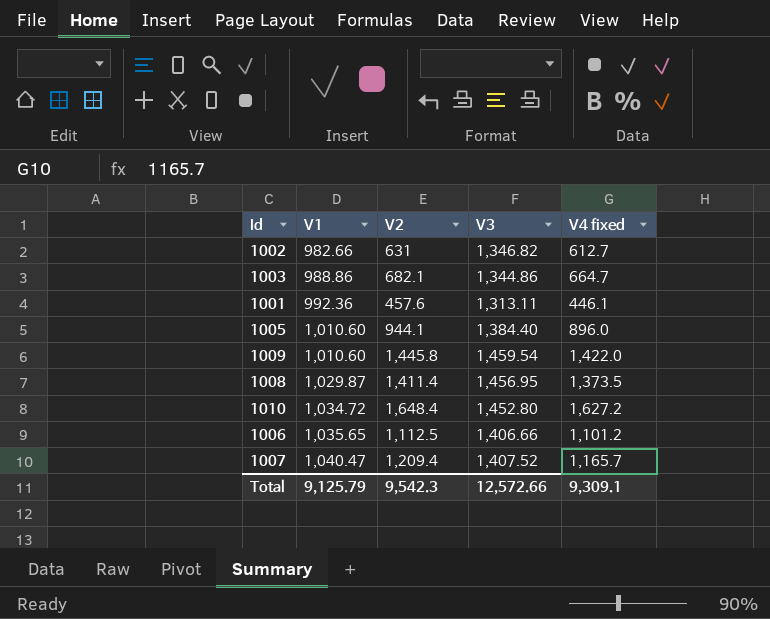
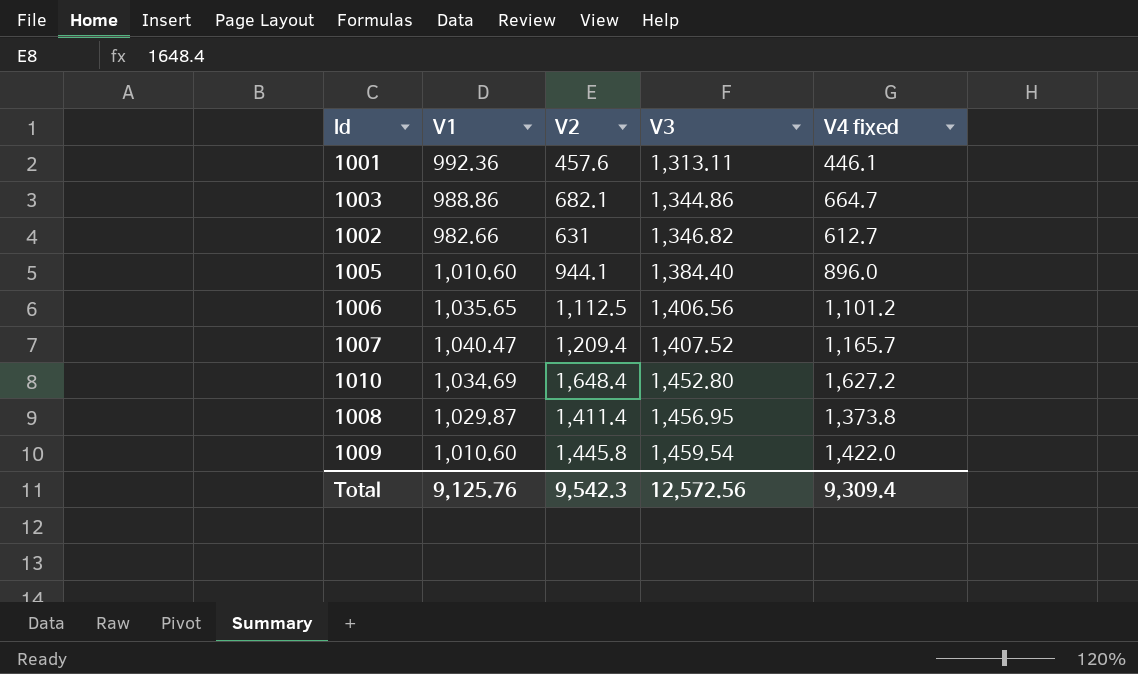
row order: V1 ascending -> V3 ascending
1006 | V3: 1,406.66 -> 1,406.56
1010 | V1: 1,034.72 -> 1,034.69
1008 | V4 fixed: 1,373.5 -> 1,373.8
Total | V1: 9,125.79 -> 9,125.76
Total | V3: 12,572.66 -> 12,572.56
Total | V4 fixed: 9,309.1 -> 9,309.4

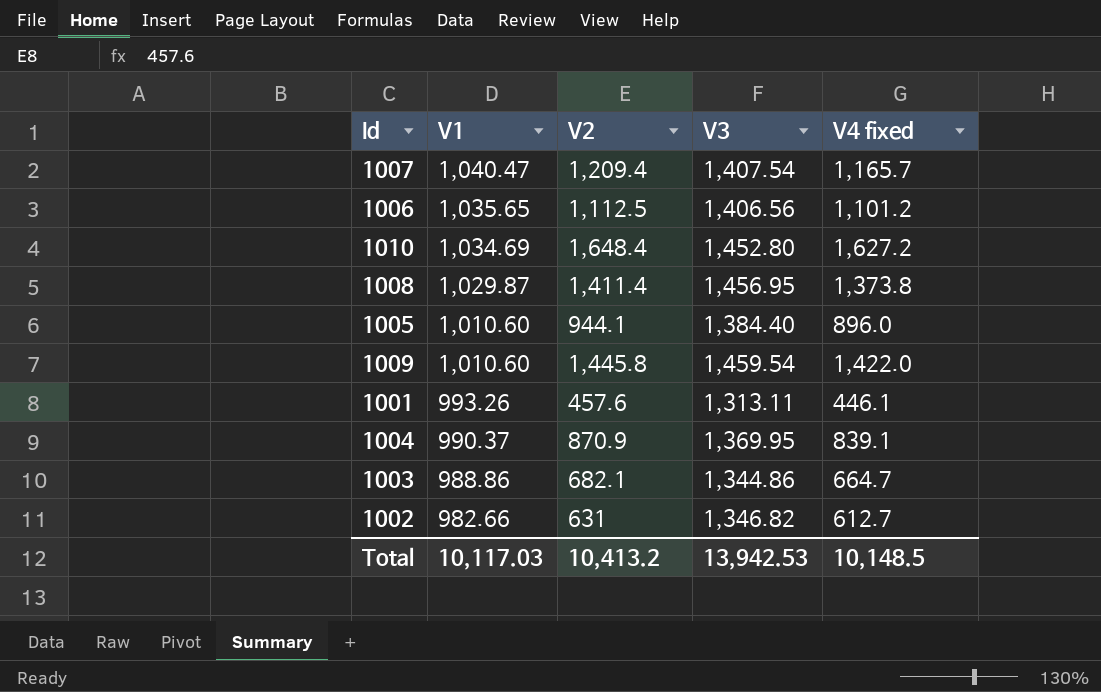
row order: V3 ascending -> V1 descending
1007 | V3: 1,407.52 -> 1,407.54
1001 | V1: 992.36 -> 993.26
row 1004: none -> 990.37 | 870.9 | 1,369.95 | 839.1
Total | V1: 9,125.76 -> 10,117.03
Total | V2: 9,542.3 -> 10,413.2
Total | V3: 12,572.56 -> 13,942.53
Total | V4 fixed: 9,309.4 -> 10,148.5

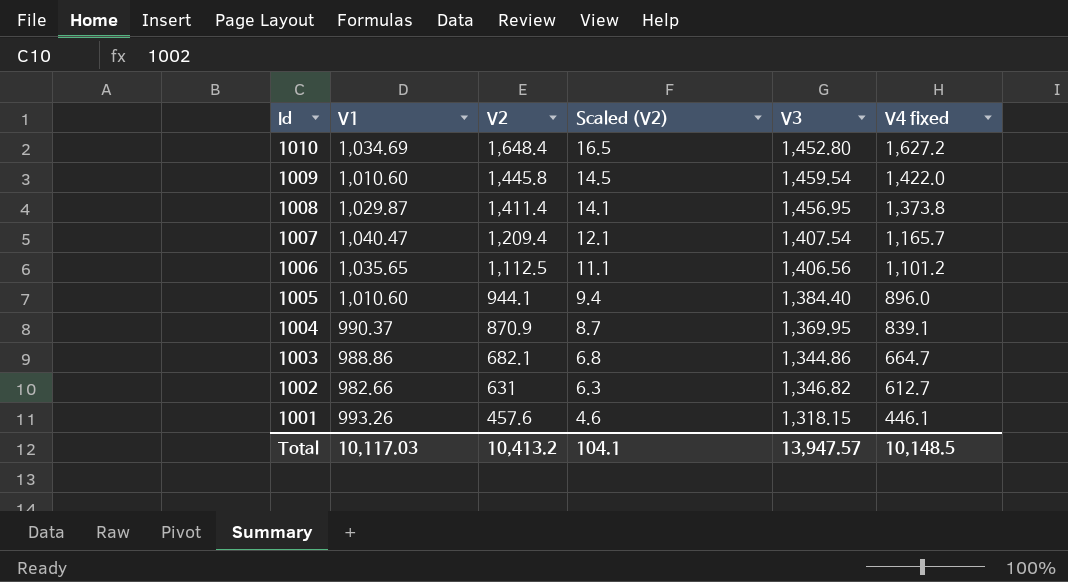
row order: V1 descending -> Id descending
column Scaled (V2) | formula: none -> [V2] * 0.01
1001 | V3: 1,313.11 -> 1,318.15
Total | V3: 13,942.53 -> 13,947.57

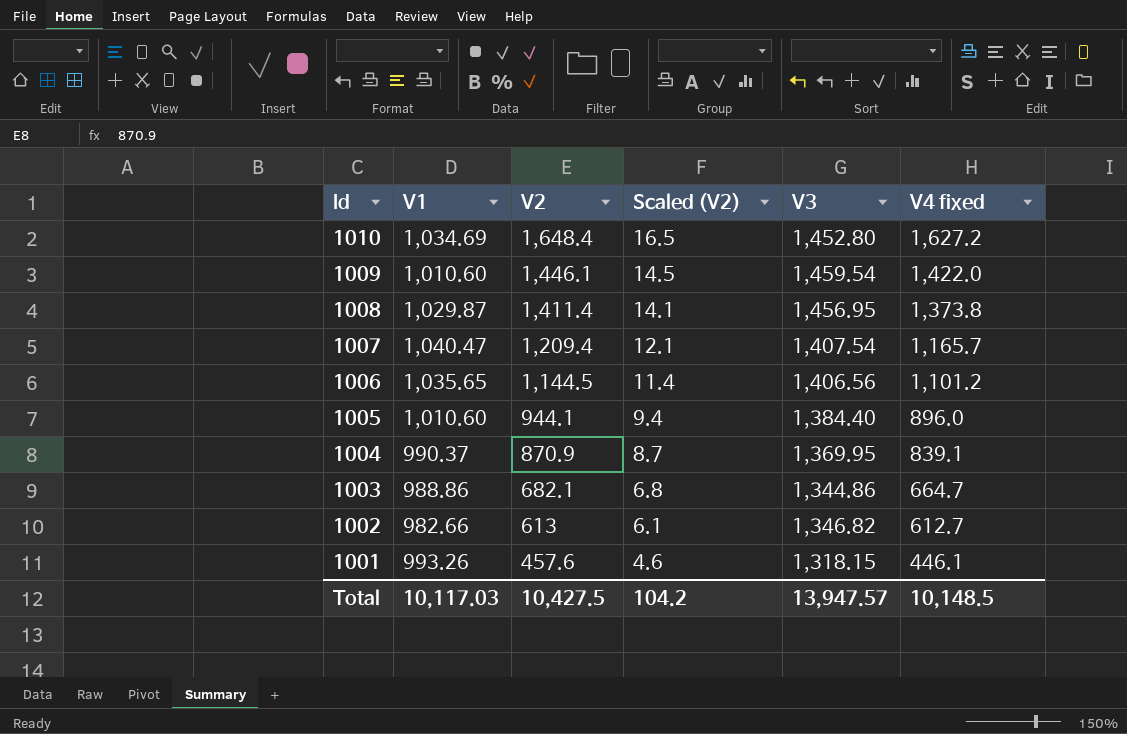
1009 | V2: 1,445.8 -> 1,446.1
1006 | V2: 1,112.5 -> 1,144.5
1006 | Scaled (V2): 11.1 -> 11.4
1002 | V2: 631 -> 613
1002 | Scaled (V2): 6.3 -> 6.1
Total | V2: 10,413.2 -> 10,427.5
Total | Scaled (V2): 104.1 -> 104.2

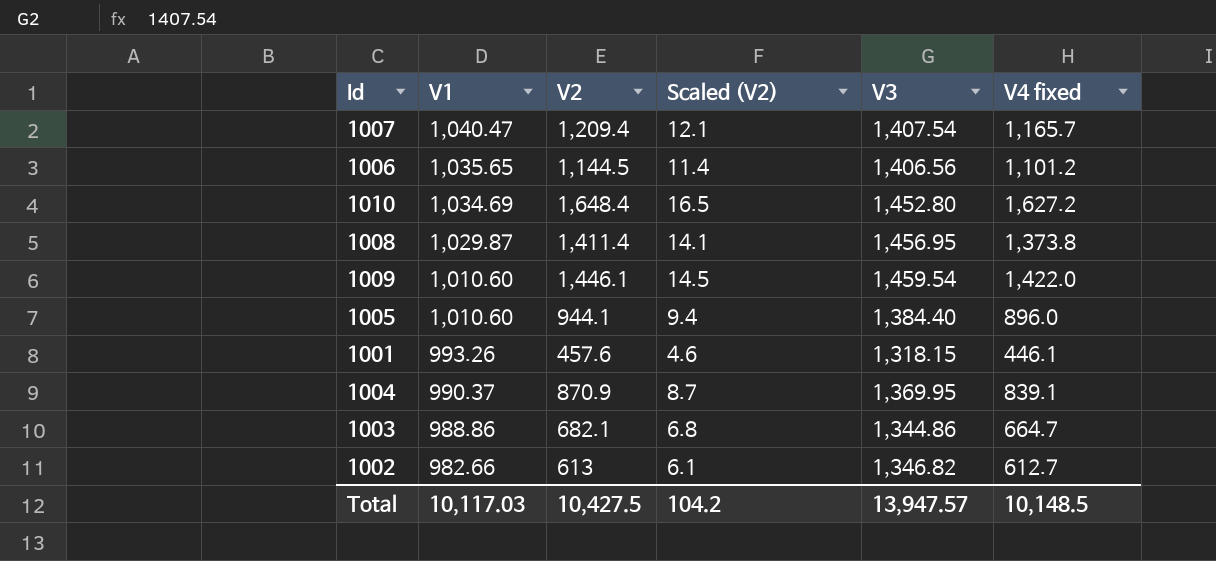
row order: Id descending -> V1 descending

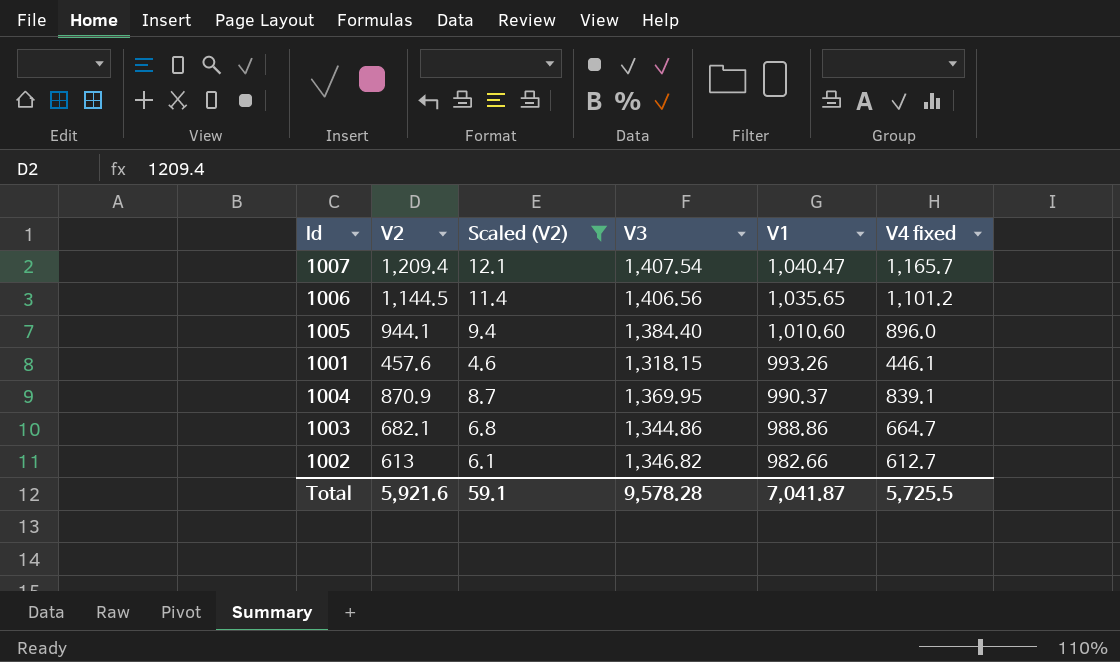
filter: none -> Scaled (V2) <= 12.1
column V1 | position: 2 -> 5
Total | V2: 10,427.5 -> 5,921.6
Total | Scaled (V2): 104.2 -> 59.1
Total | V3: 13,947.57 -> 9,578.28
Total | V1: 10,117.03 -> 7,041.87
Total | V4 fixed: 10,148.5 -> 5,725.5

